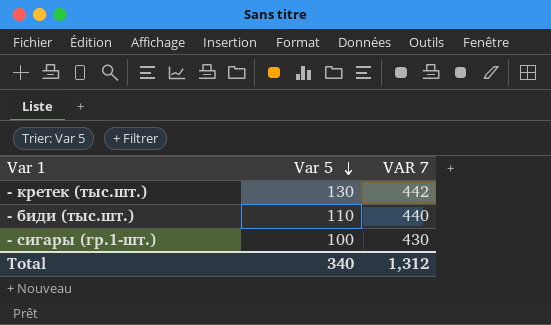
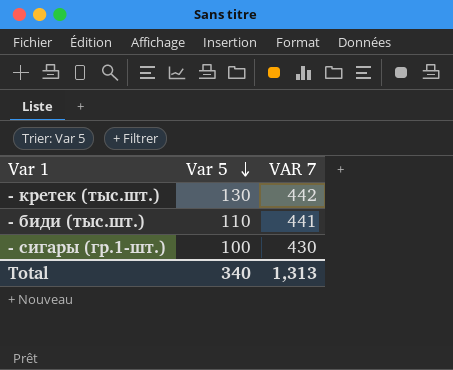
- биди (тыс.шт.) | VAR 7: 440 -> 441
Total | VAR 7: 1,312 -> 1,313

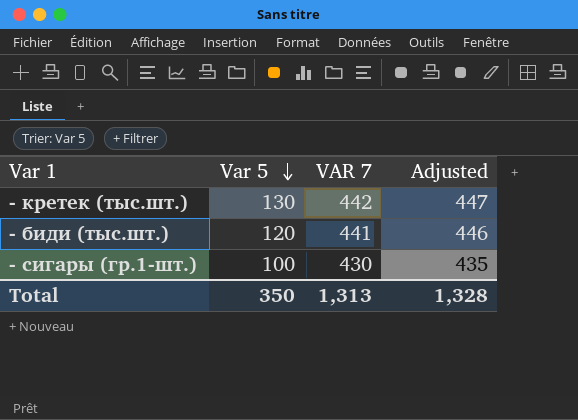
column Adjusted | formula: none -> [VAR 7] + 5
- биди (тыс.шт.) | Var 5: 110 -> 120
Total | Var 5: 340 -> 350

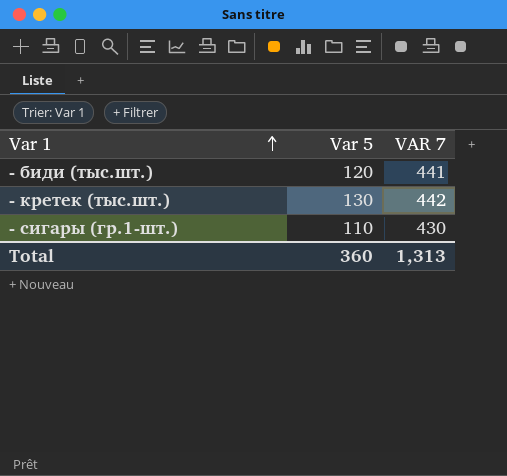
row order: Var 5 descending -> Var 1 ascending
column Adjusted | formula: [VAR 7] + 5 -> none
- сигары (гр.1-шт.) | Var 5: 100 -> 110
Total | Var 5: 350 -> 360

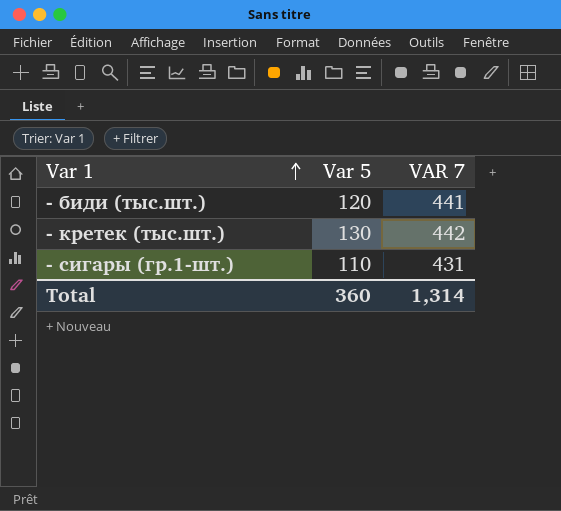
- сигары (гр.1-шт.) | VAR 7: 430 -> 431
Total | VAR 7: 1,313 -> 1,314

